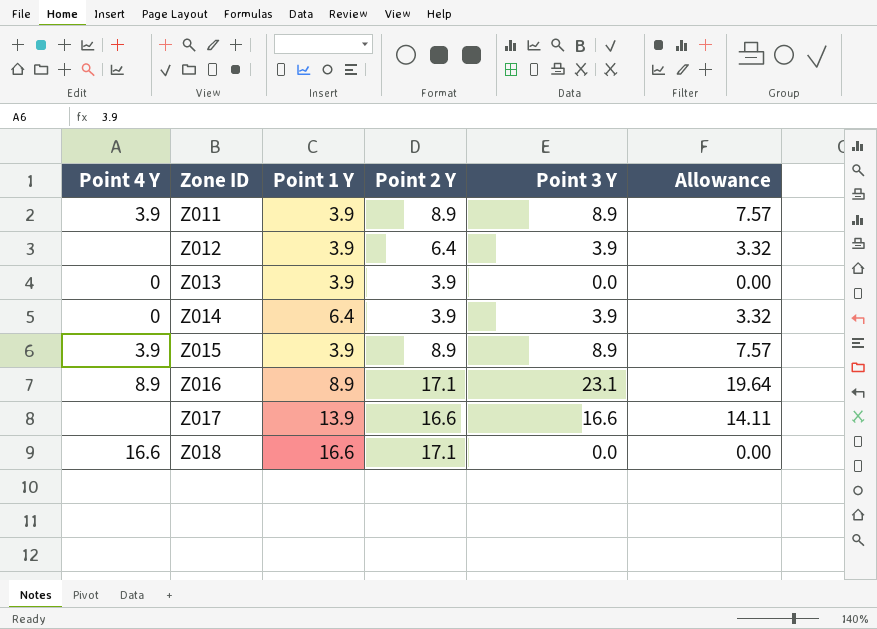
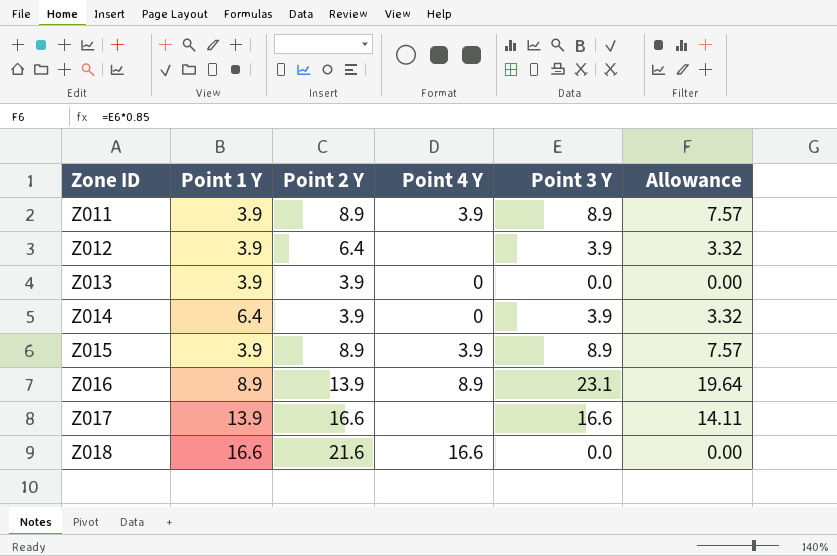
column Point 4 Y | position: 1 -> 4
Z016 | Point 2 Y: 17.1 -> 13.9
Z018 | Point 2 Y: 17.1 -> 21.6

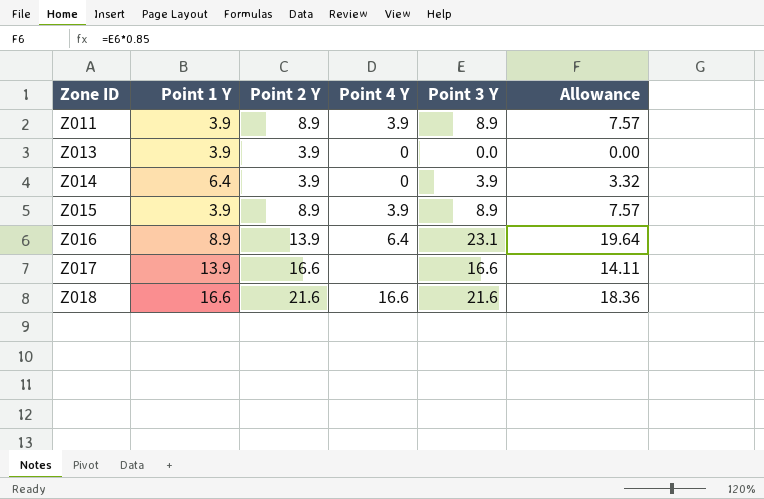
row Z012: 3.9 | 6.4 | none | 3.9 | 3.32 -> none
Z016 | Point 4 Y: 8.9 -> 6.4
Z018 | Point 3 Y: 0.0 -> 21.6
Z018 | Allowance: 0.00 -> 18.36

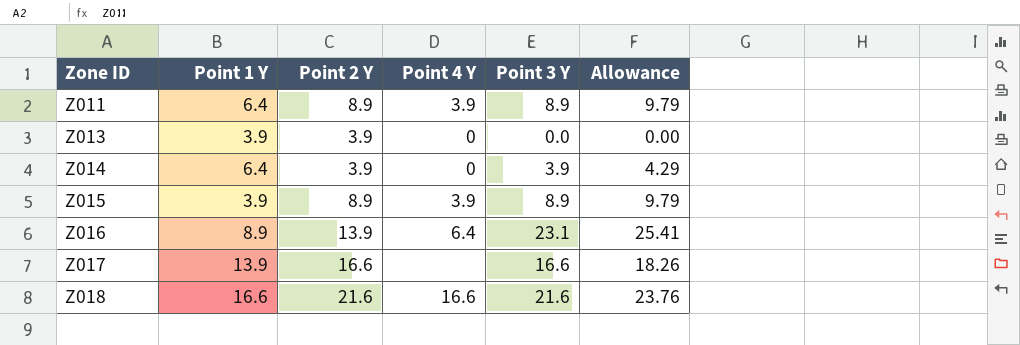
column Allowance | formula: [Point 3 Y] * 0.85 -> [Point 3 Y] * 1.1
Z011 | Point 1 Y: 3.9 -> 6.4

